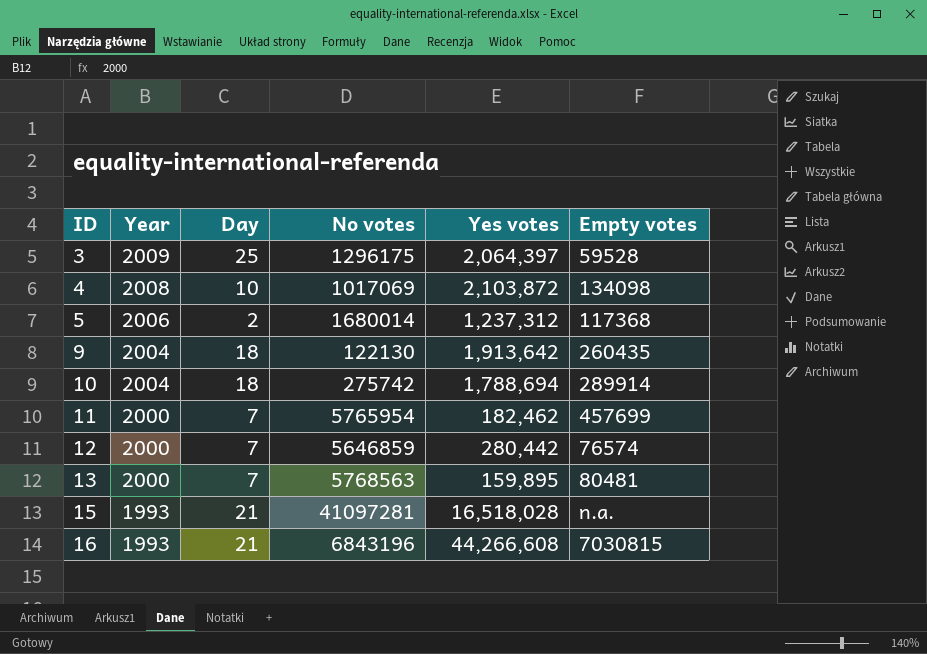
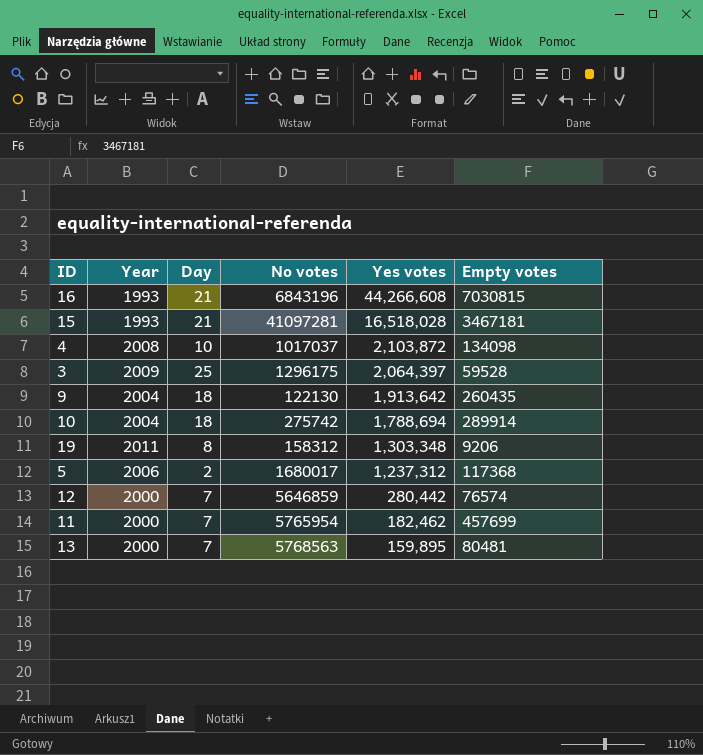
row order: ID ascending -> Yes votes descending
15 | Empty votes: n.a. -> 3467181
4 | No votes: 1017069 -> 1017037
row 19: none -> 2011 | 8 | 158312 | 1,303,348 | 9206
5 | No votes: 1680014 -> 1680017

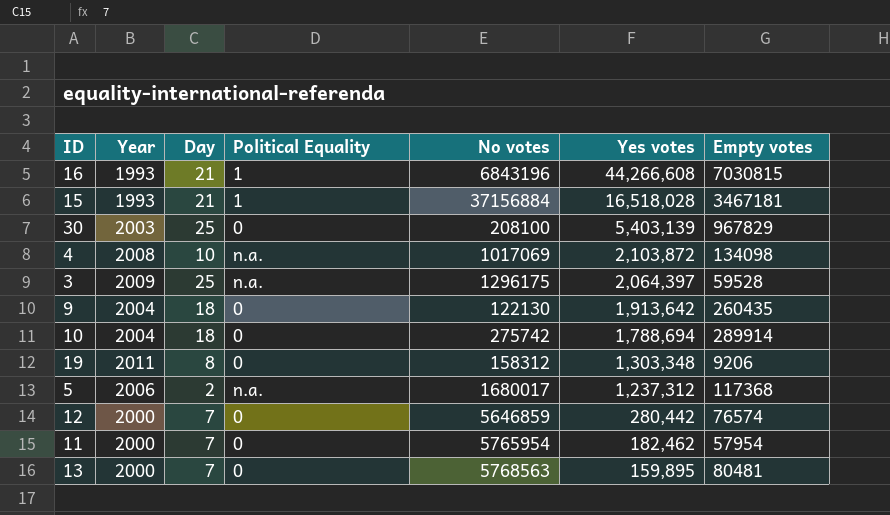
column Political Equality | position: none -> 4
15 | No votes: 41097281 -> 37156884
row 30: none -> 2003 | 25 | 0 | 208100 | 5,403,139 | 967829
4 | No votes: 1017037 -> 1017069
11 | Empty votes: 457699 -> 57954

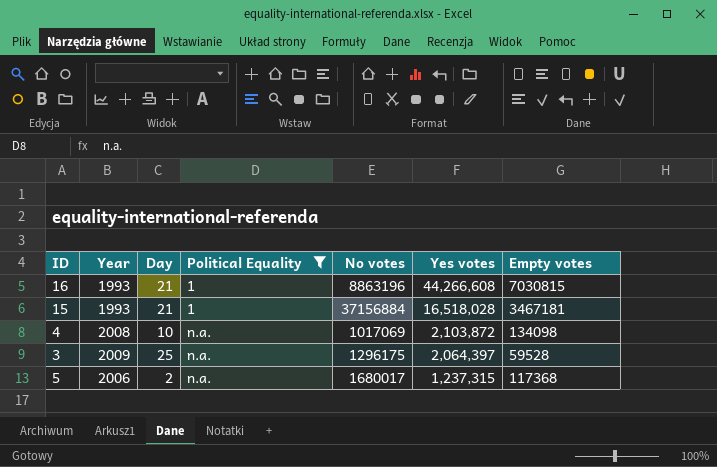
filter: none -> Political Equality != 0
16 | No votes: 6843196 -> 8863196
5 | Yes votes: 1,237,312 -> 1,237,315

